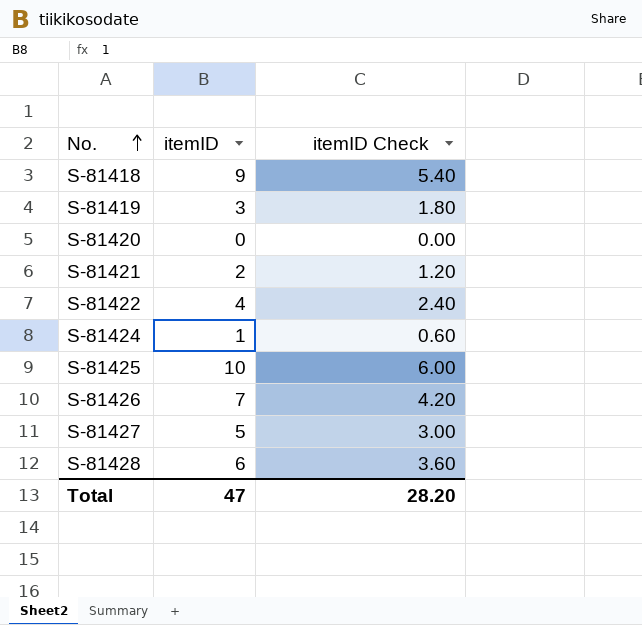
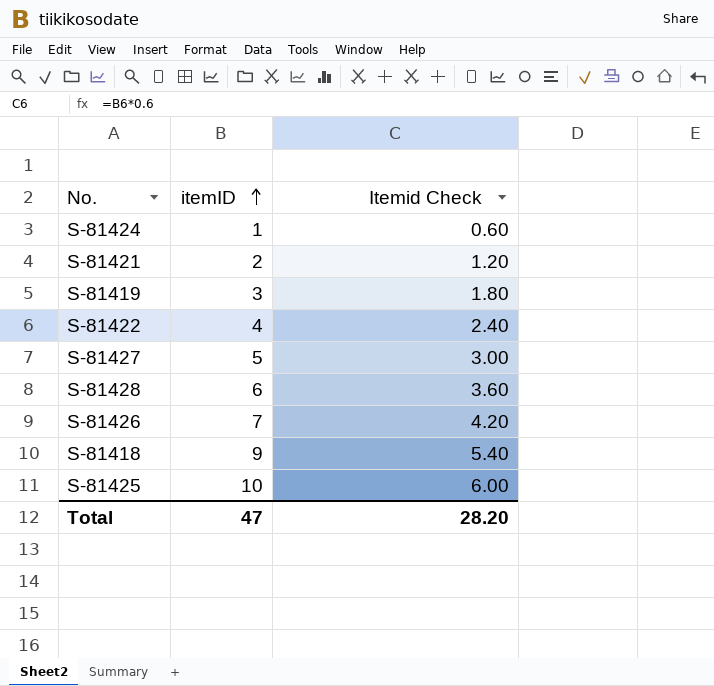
row order: No. ascending -> itemID ascending
column name: itemID Check -> Itemid Check
row S-81420: 0 | 0.00 -> none

